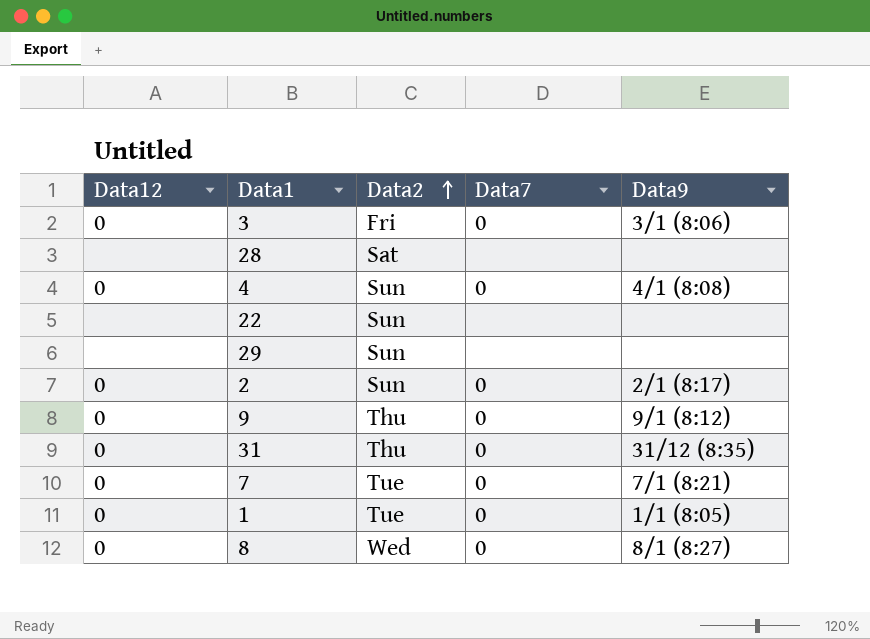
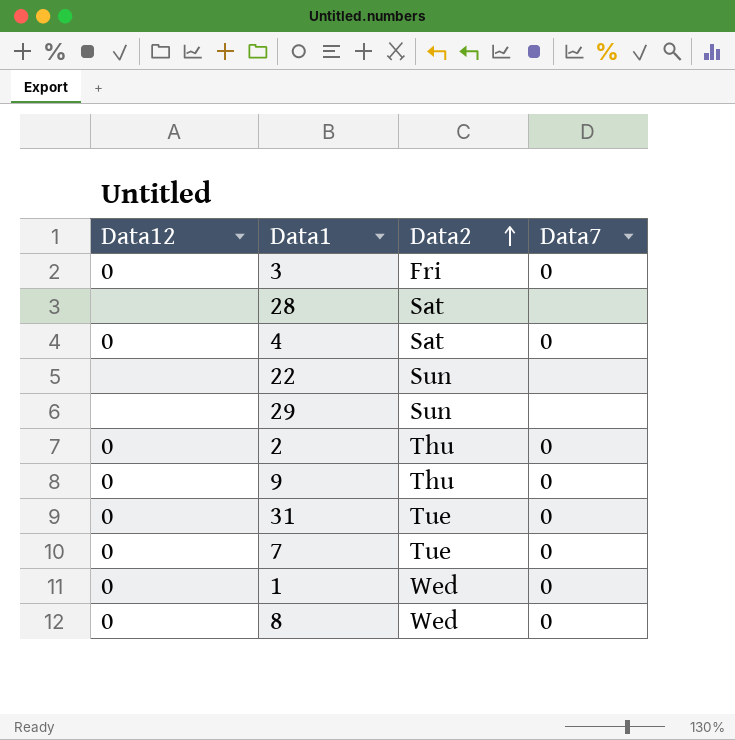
column Data9 | position: 5 -> none
4 | Data2: Sun -> Sat
2 | Data2: Sun -> Thu
31 | Data2: Thu -> Tue
1 | Data2: Tue -> Wed

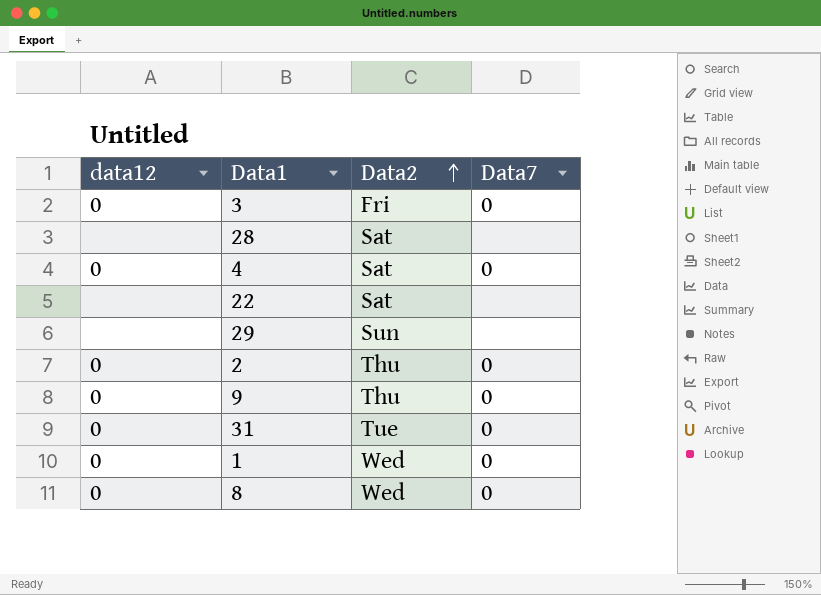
column name: Data12 -> data12
row 7: 0 | Tue | 0 -> none
22 | Data2: Sun -> Sat

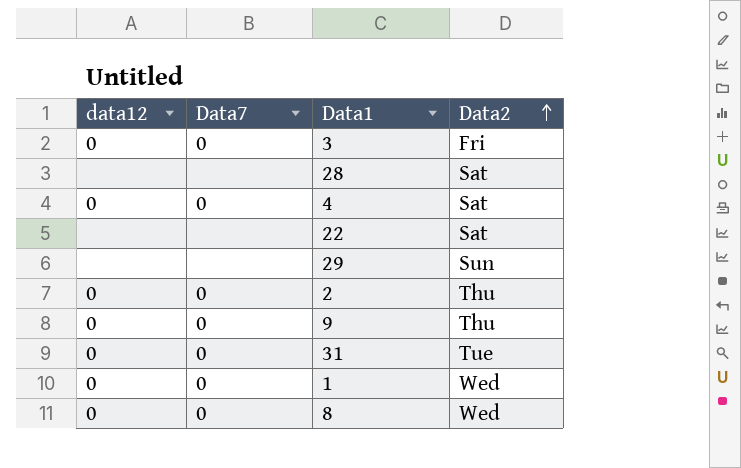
column Data7 | position: 4 -> 2

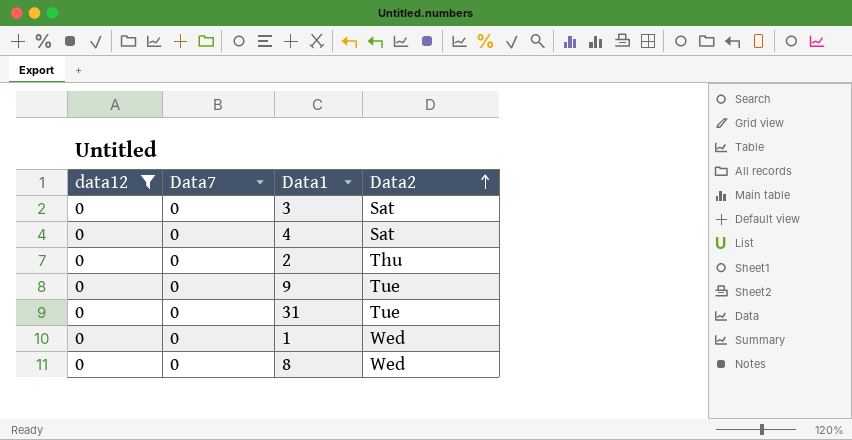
filter: none -> data12 = 0
3 | Data2: Fri -> Sat
9 | Data2: Thu -> Tue

